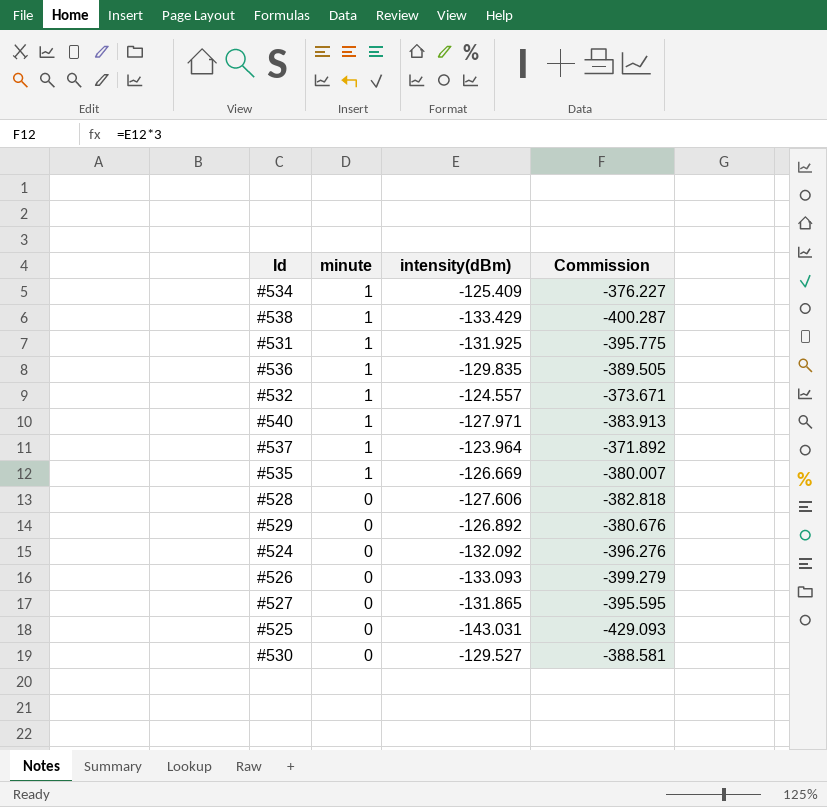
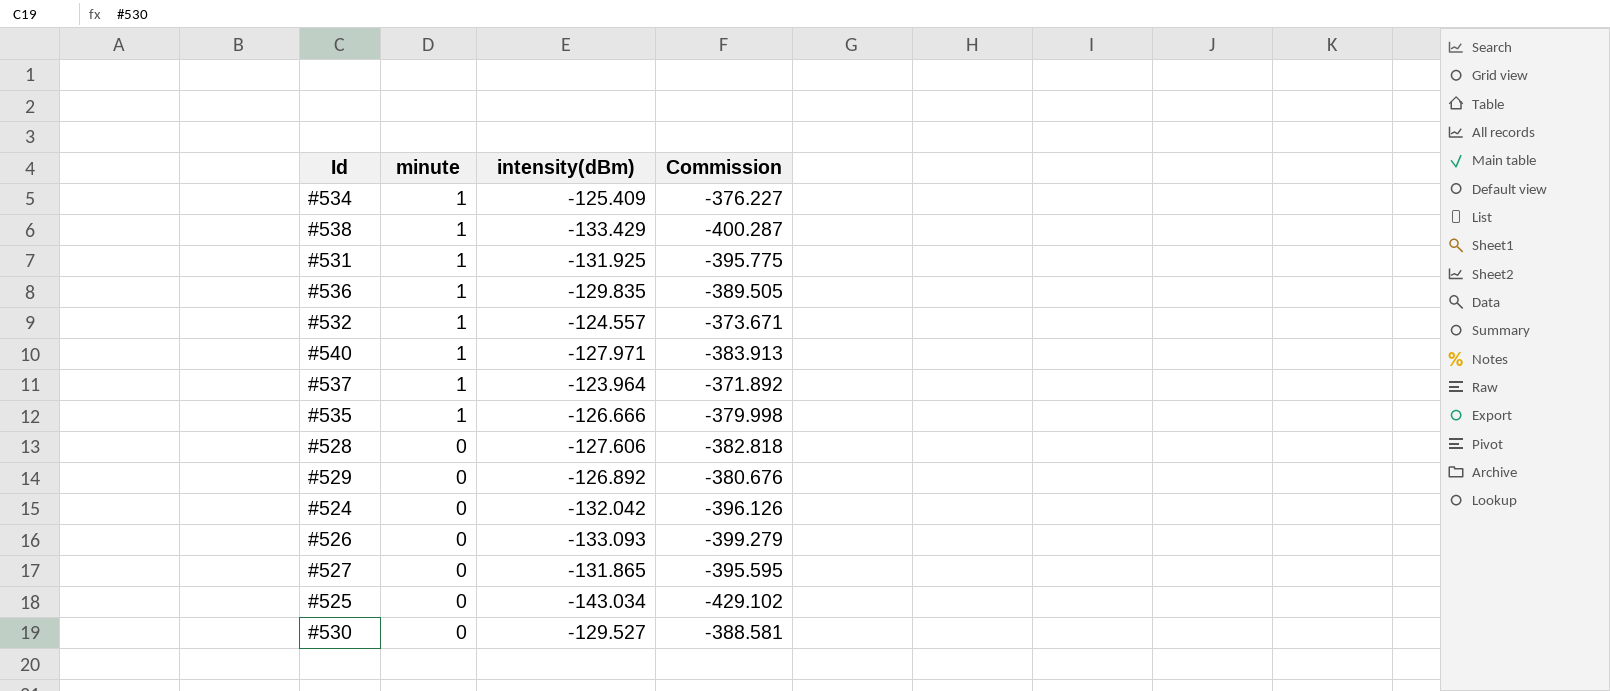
#535 | intensity(dBm): -126.669 -> -126.666
#535 | Commission: -380.007 -> -379.998
#524 | intensity(dBm): -132.092 -> -132.042
#524 | Commission: -396.276 -> -396.126
#525 | intensity(dBm): -143.031 -> -143.034
#525 | Commission: -429.093 -> -429.102

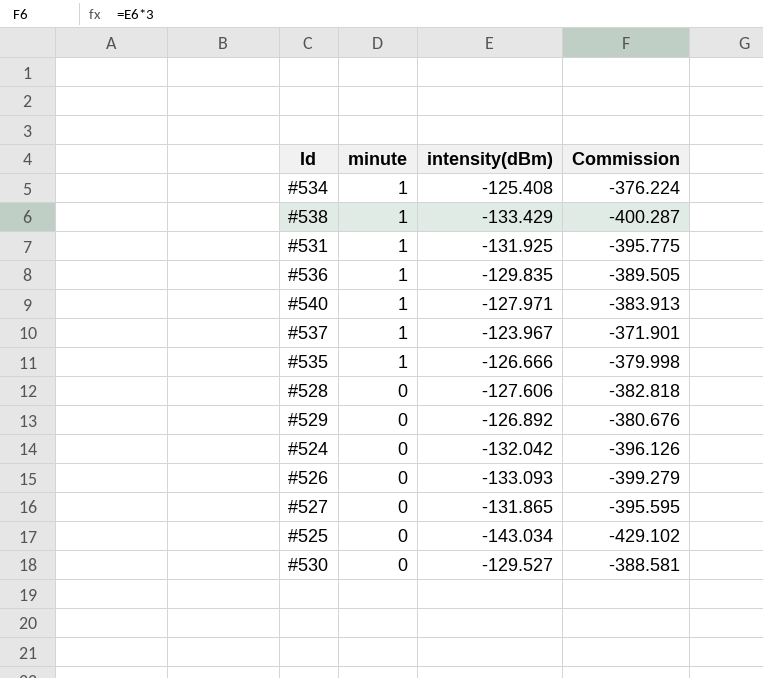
row #532: 1 | -124.557 | -373.671 -> none
#534 | intensity(dBm): -125.409 -> -125.408
#534 | Commission: -376.227 -> -376.224
#537 | intensity(dBm): -123.964 -> -123.967
#537 | Commission: -371.892 -> -371.901

